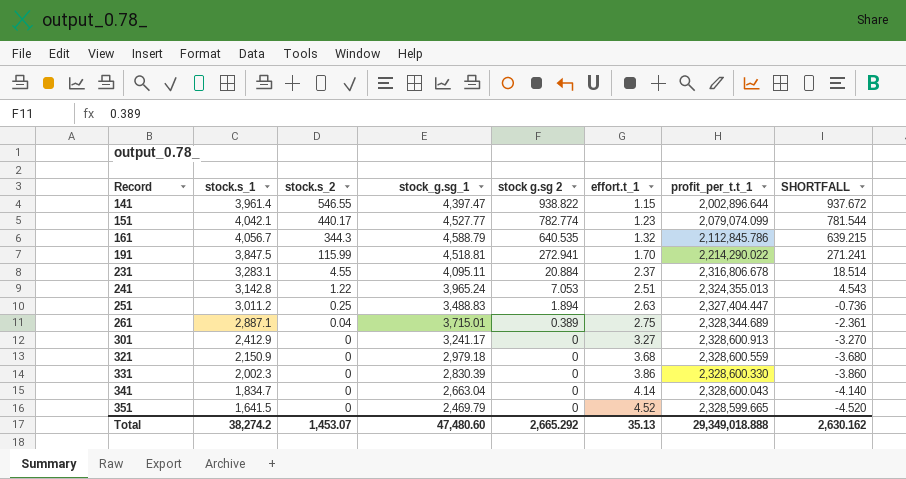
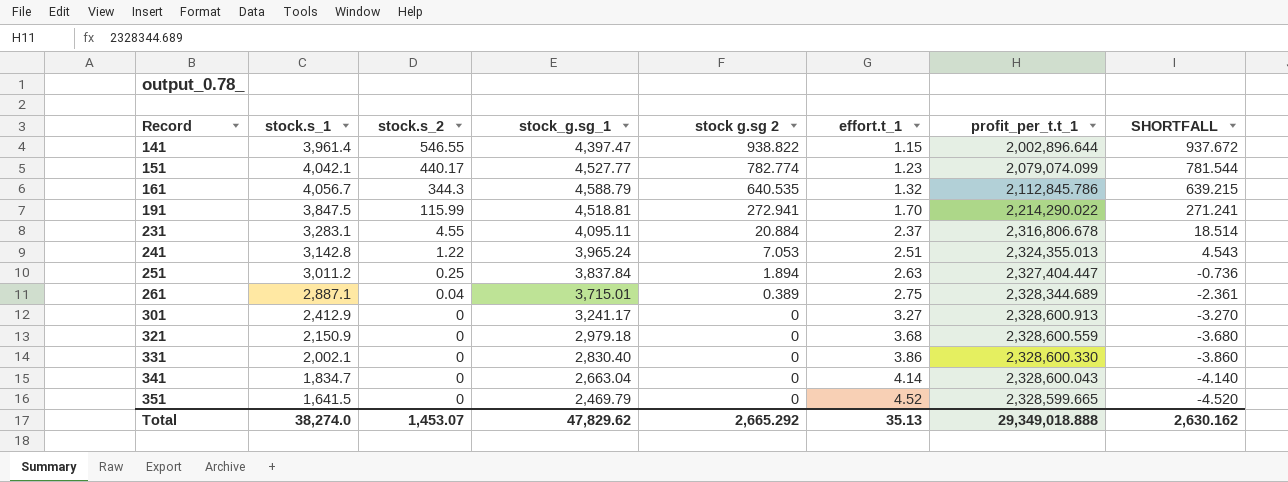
251 | stock_g.sg_1: 3,488.83 -> 3,837.84
331 | stock.s_1: 2,002.3 -> 2,002.1
331 | stock_g.sg_1: 2,830.39 -> 2,830.40
Total | stock.s_1: 38,274.2 -> 38,274.0
Total | stock_g.sg_1: 47,480.60 -> 47,829.62

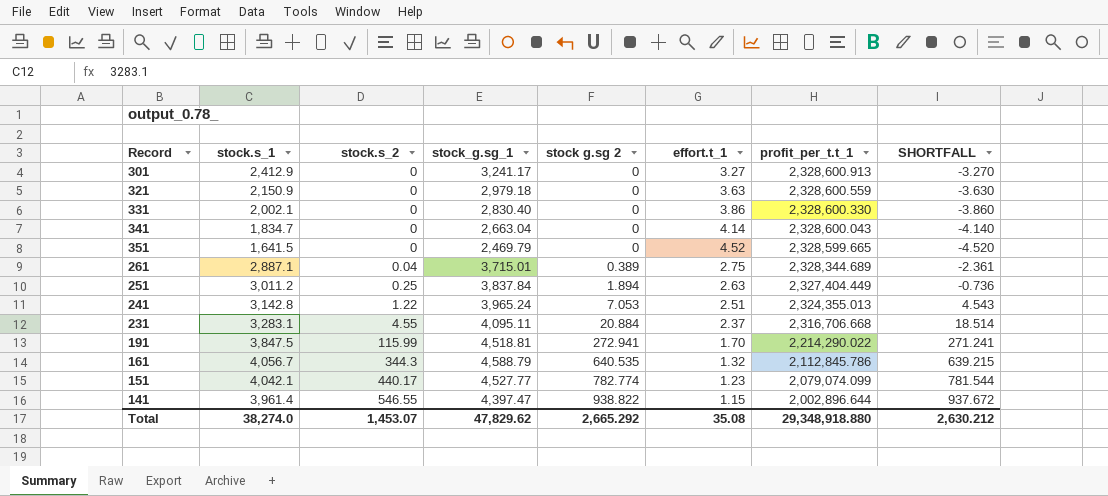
row order: Record ascending -> stock.s_2 ascending
321 | effort.t_1: 3.68 -> 3.63
321 | SHORTFALL: -3.680 -> -3.630
251 | profit_per_t.t_1: 2,327,404.447 -> 2,327,404.449
231 | profit_per_t.t_1: 2,316,806.678 -> 2,316,706.668
Total | effort.t_1: 35.13 -> 35.08
Total | profit_per_t.t_1: 29,349,018.888 -> 29,348,918.880
Total | SHORTFALL: 2,630.162 -> 2,630.212

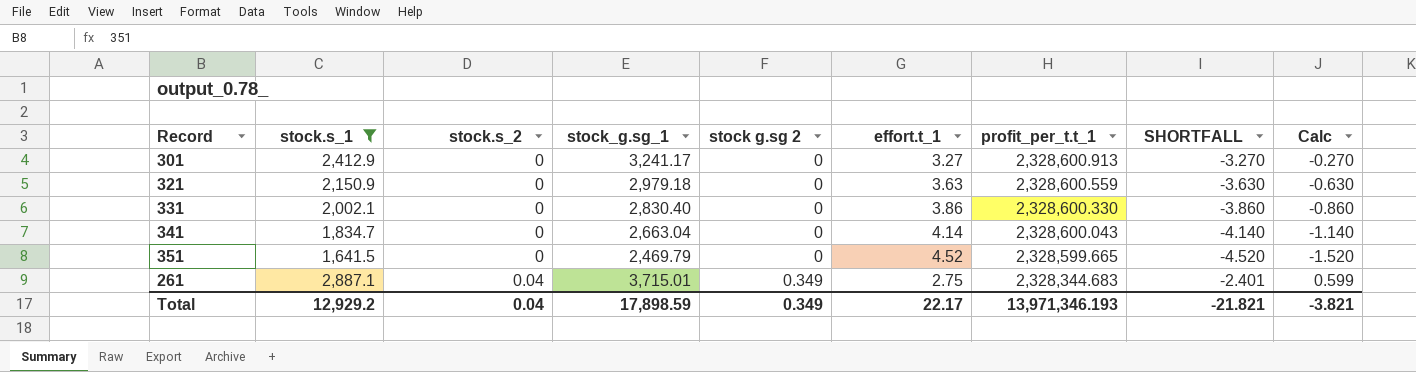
filter: none -> stock.s_1 <= 2,887.1
column Calc | formula: none -> [SHORTFALL] + 3
261 | stock g.sg 2: 0.389 -> 0.349
261 | profit_per_t.t_1: 2,328,344.689 -> 2,328,344.683
261 | SHORTFALL: -2.361 -> -2.401
Total | stock.s_1: 38,274.0 -> 12,929.2
Total | stock.s_2: 1,453.07 -> 0.04
Total | stock_g.sg_1: 47,829.62 -> 17,898.59
Total | stock g.sg 2: 2,665.292 -> 0.349
Total | effort.t_1: 35.08 -> 22.17
Total | profit_per_t.t_1: 29,348,918.880 -> 13,971,346.193
Total | SHORTFALL: 2,630.212 -> -21.821

